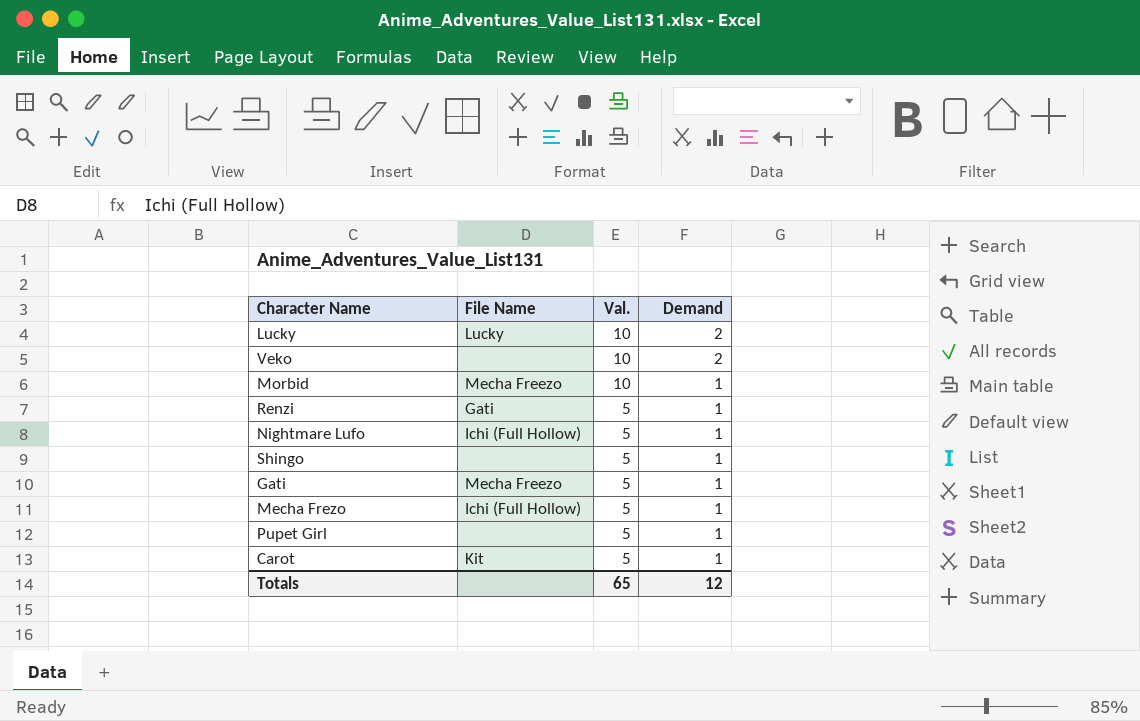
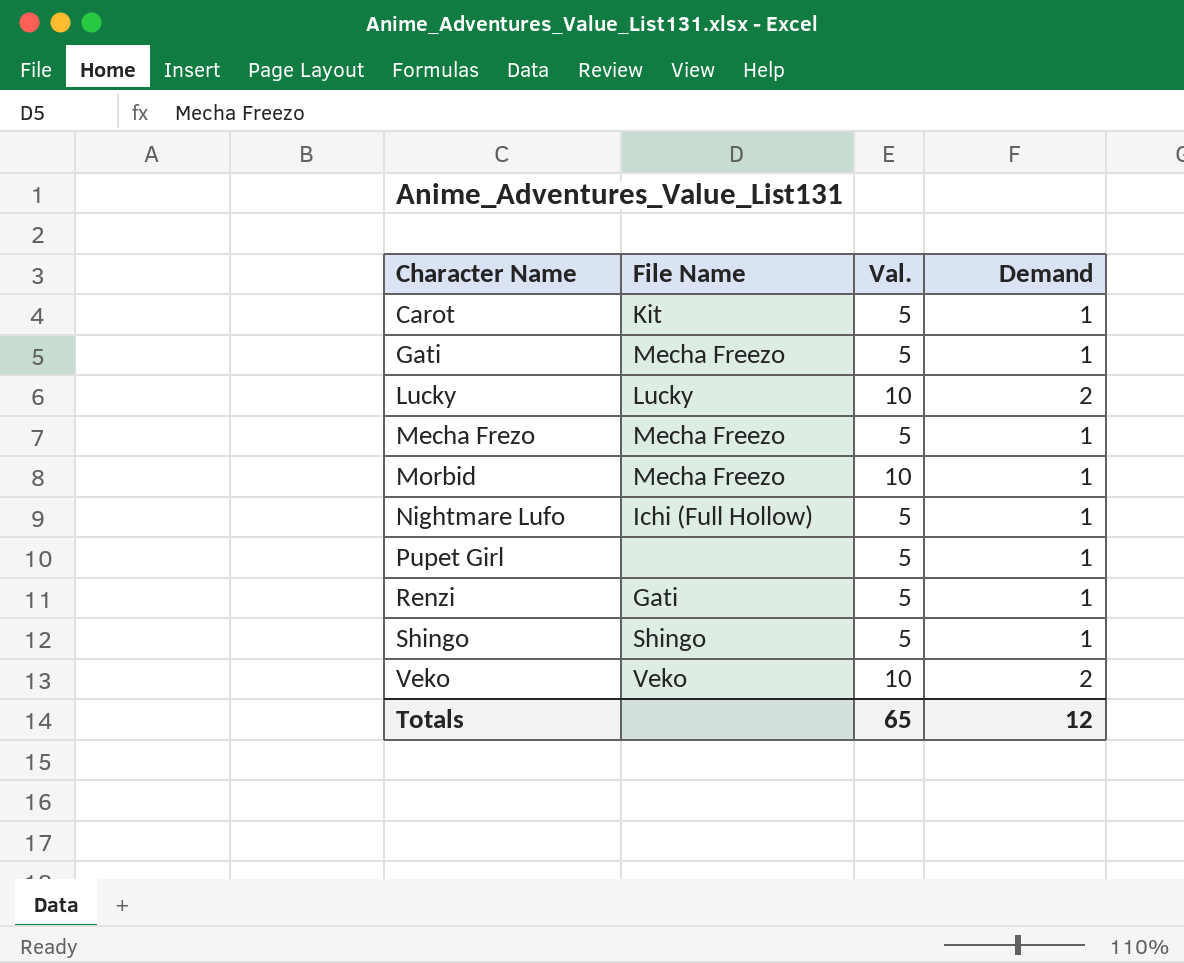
row order: Val. descending -> Character Name ascending
Mecha Frezo | File Name: Ichi (Full Hollow) -> Mecha Freezo
Shingo | File Name: none -> Shingo
Veko | File Name: none -> Veko

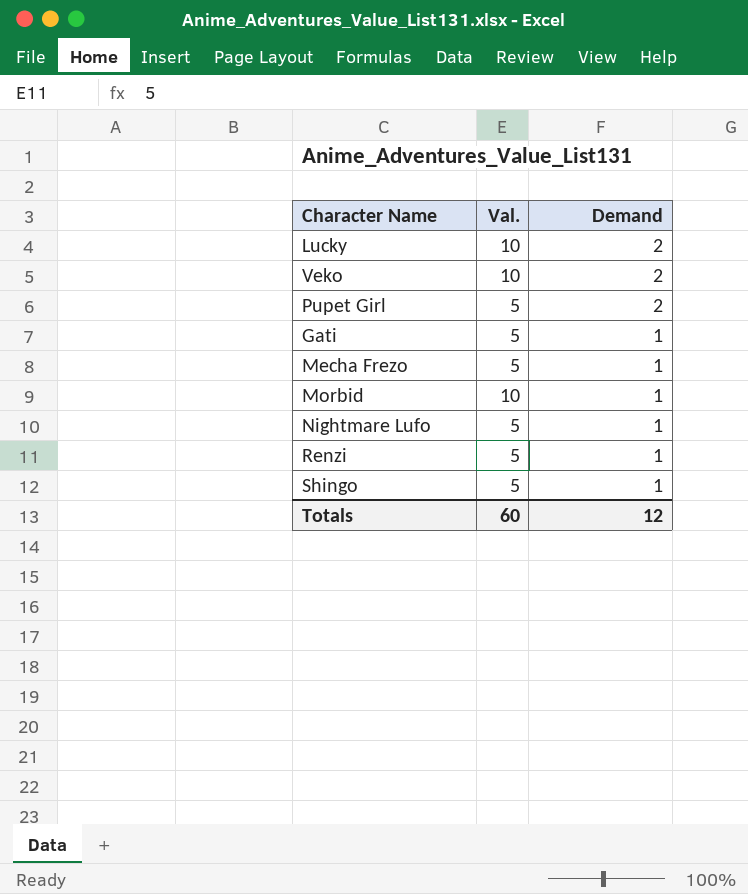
row order: Character Name ascending -> Demand descending
column File Name | position: 2 -> none
row Carot: Kit | 5 | 1 -> none
Pupet Girl | Demand: 1 -> 2
Totals | Val.: 65 -> 60

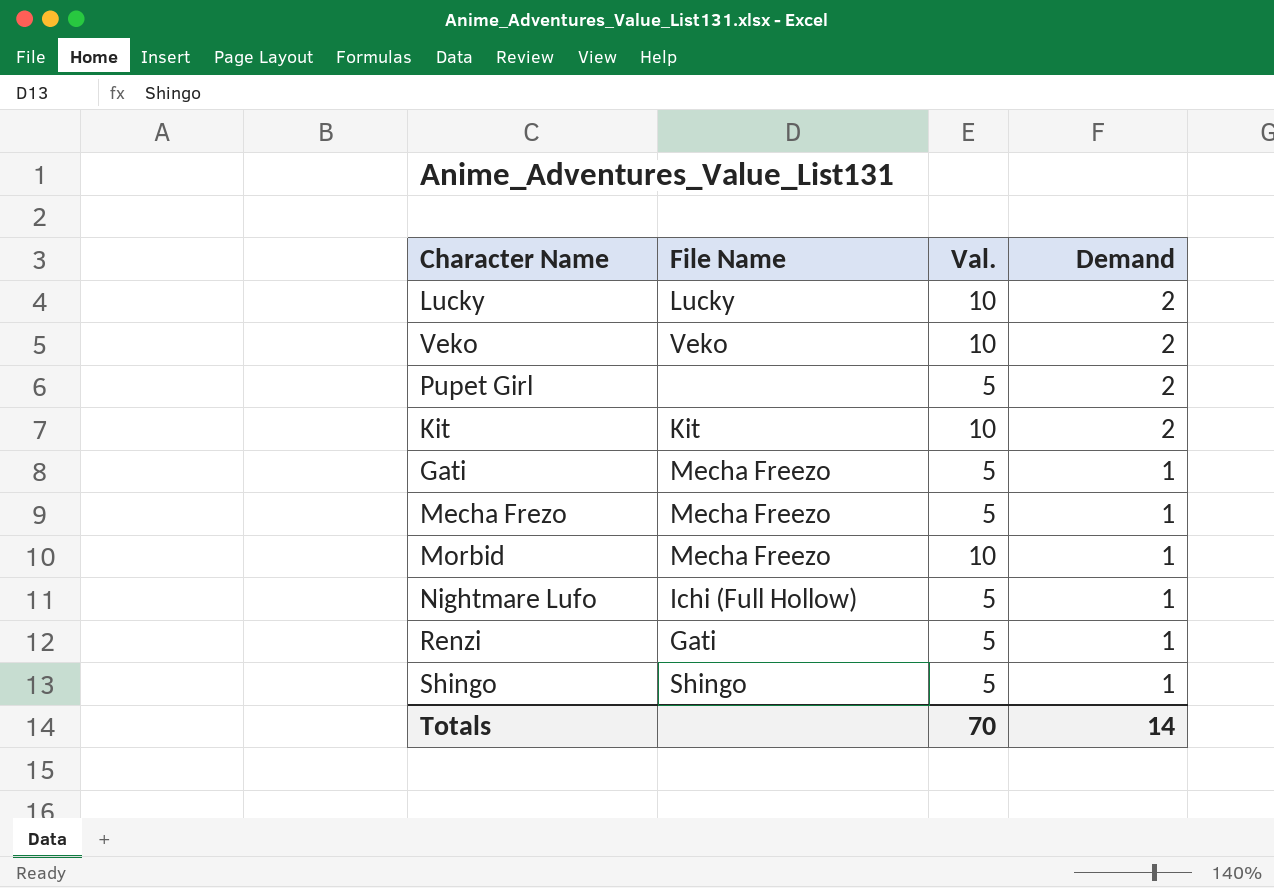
column File Name | position: none -> 2
row Kit: none -> Kit | 10 | 2
Totals | Val.: 60 -> 70
Totals | Demand: 12 -> 14

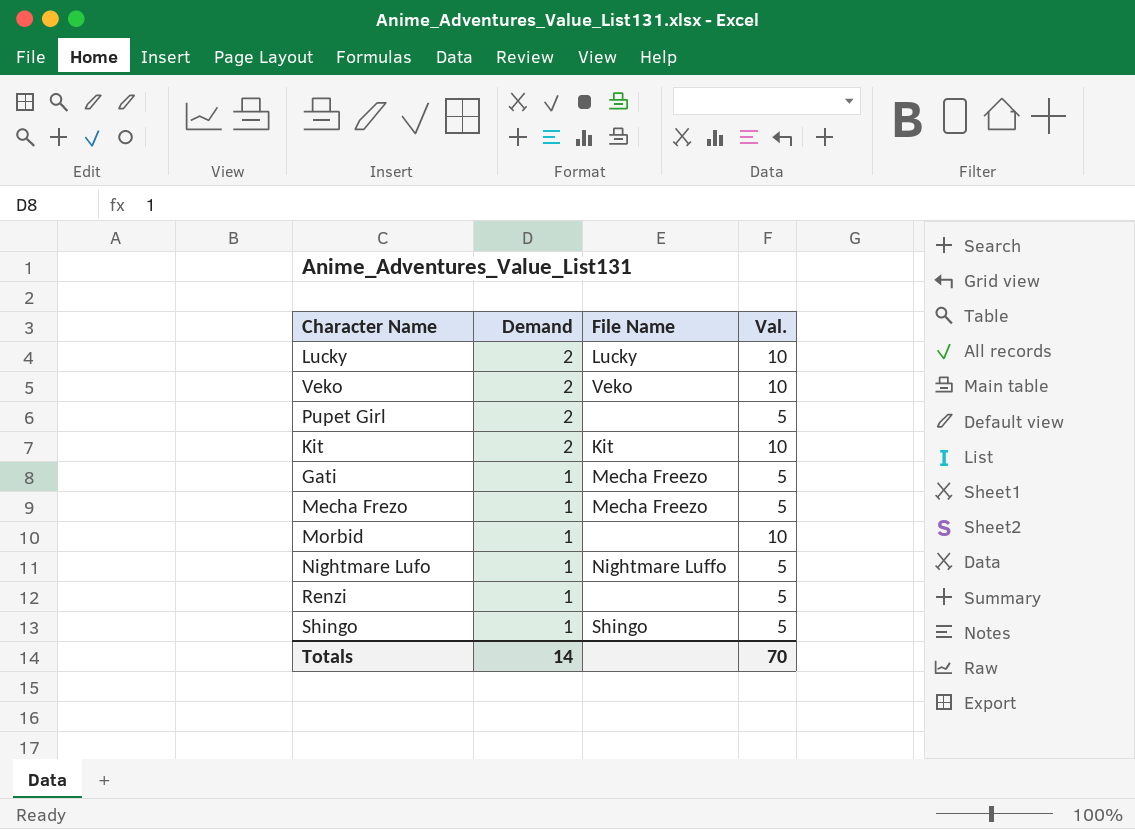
column Demand | position: 4 -> 2
Morbid | File Name: Mecha Freezo -> none
Nightmare Lufo | File Name: Ichi (Full Hollow) -> Nightmare Luffo
Renzi | File Name: Gati -> none

